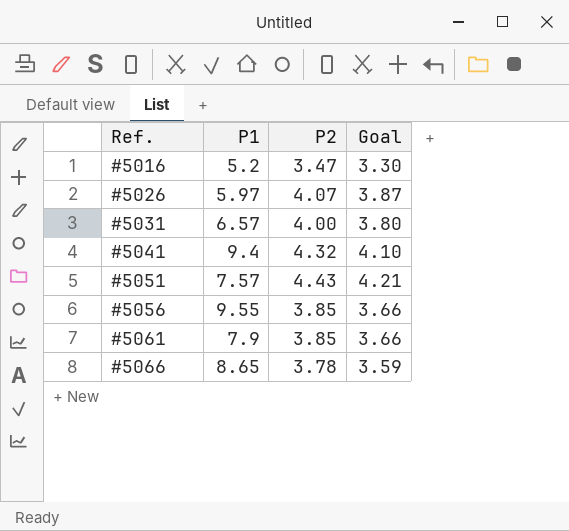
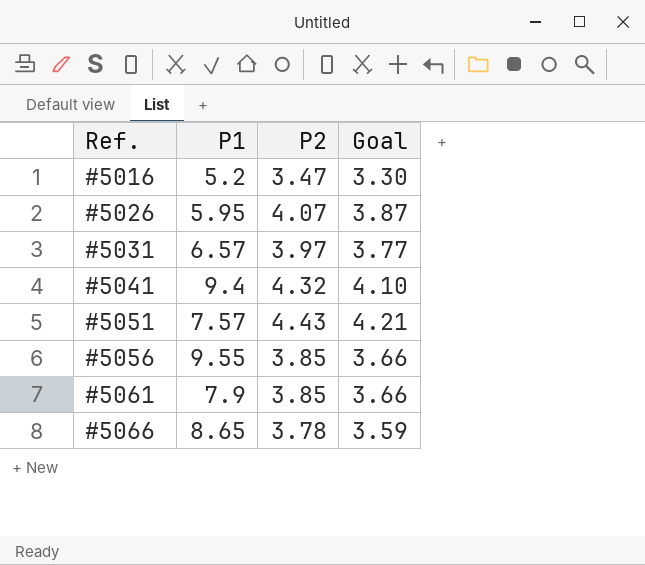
#5026 | P1: 5.97 -> 5.95
#5031 | P2: 4.00 -> 3.97
#5031 | Goal: 3.80 -> 3.77

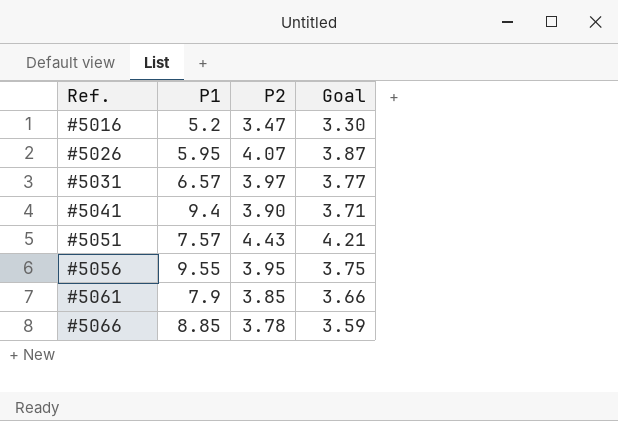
#5041 | P2: 4.32 -> 3.90
#5041 | Goal: 4.10 -> 3.71
#5056 | P2: 3.85 -> 3.95
#5056 | Goal: 3.66 -> 3.75
#5066 | P1: 8.65 -> 8.85

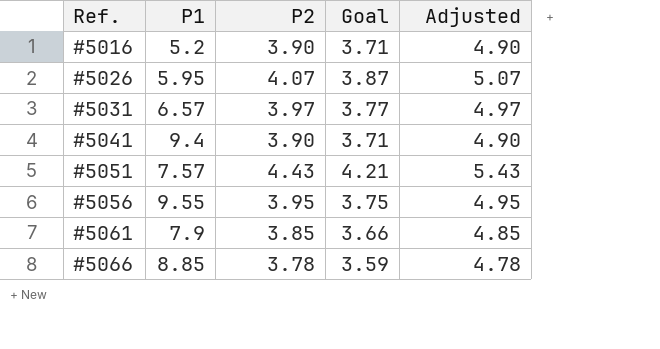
column Adjusted | formula: none -> [P2] + 1
#5016 | P2: 3.47 -> 3.90
#5016 | Goal: 3.30 -> 3.71

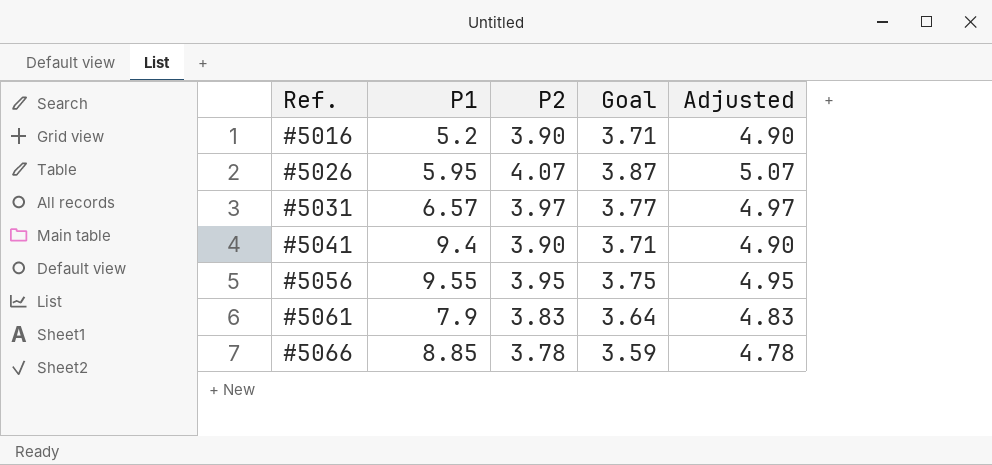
row #5051: 7.57 | 4.43 | 4.21 | 5.43 -> none
#5061 | P2: 3.85 -> 3.83
#5061 | Goal: 3.66 -> 3.64
#5061 | Adjusted: 4.85 -> 4.83

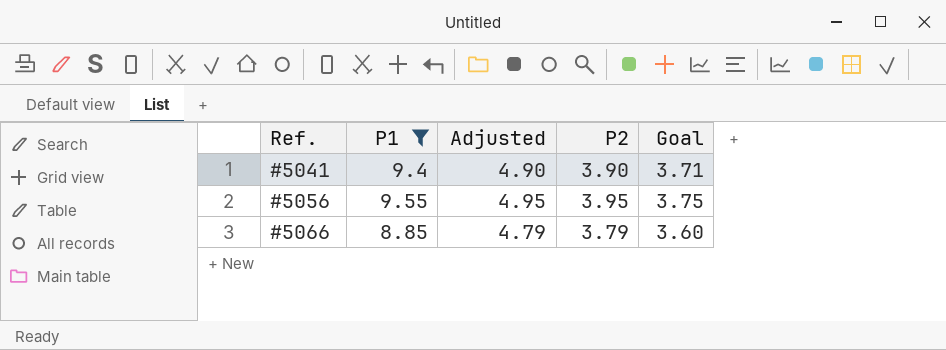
filter: none -> P1 >= 8.85
column Adjusted | position: 5 -> 3
#5066 | Adjusted: 4.78 -> 4.79
#5066 | P2: 3.78 -> 3.79
#5066 | Goal: 3.59 -> 3.60

